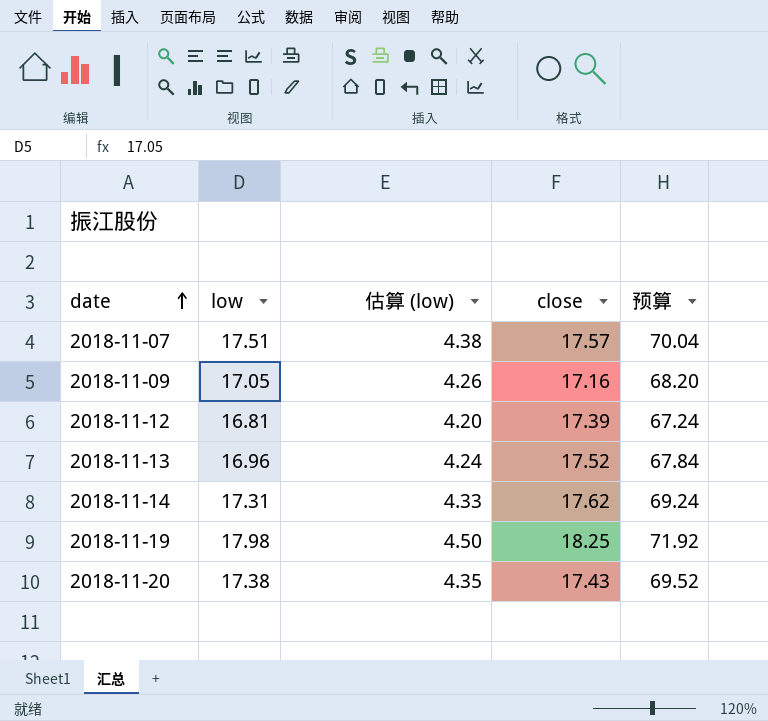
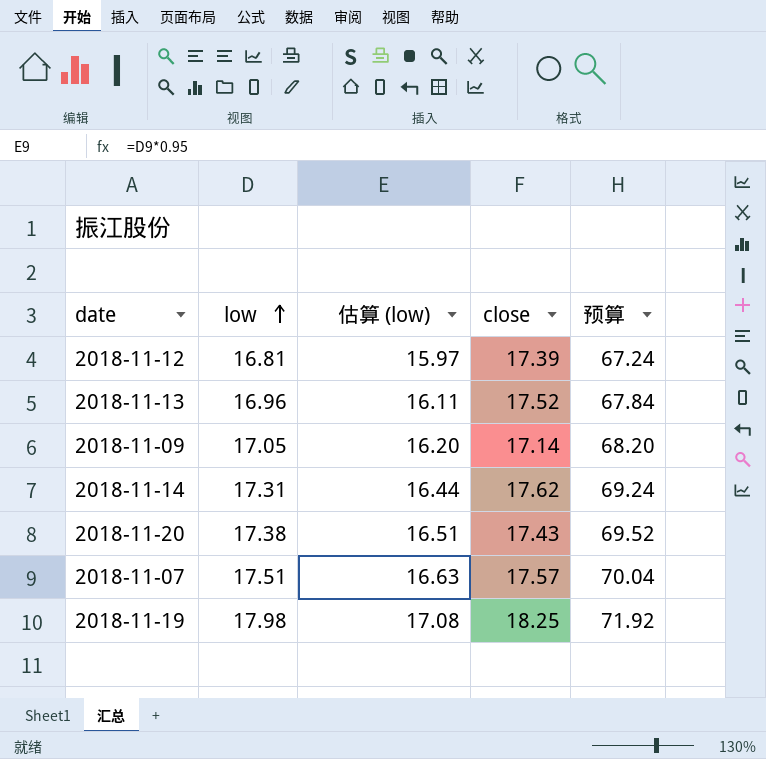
row order: date ascending -> low ascending
column 估算 (low) | formula: [low] * 0.25 -> [low] * 0.95
2018-11-09 | close: 17.16 -> 17.14

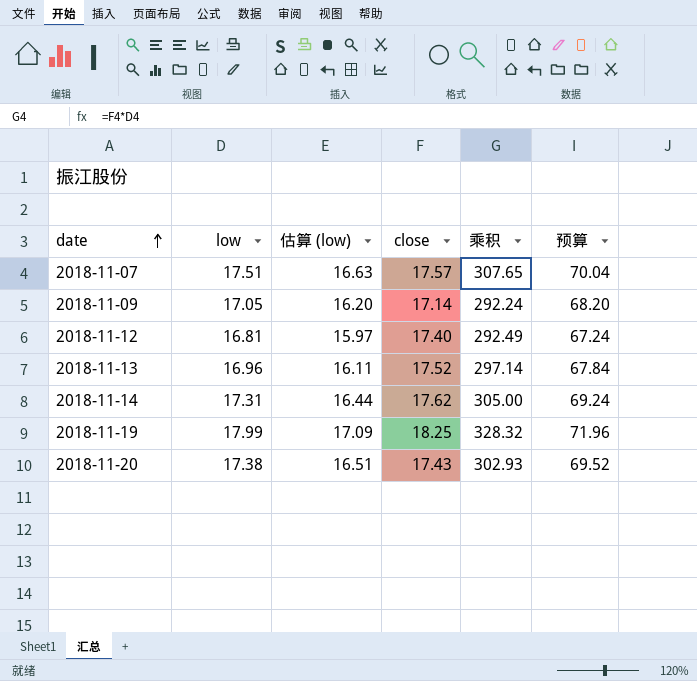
row order: low ascending -> date ascending
column 乘积 | formula: none -> [low] * [close]
2018-11-12 | close: 17.39 -> 17.40
2018-11-19 | low: 17.98 -> 17.99
2018-11-19 | 估算 (low): 17.08 -> 17.09
2018-11-19 | 预算: 71.92 -> 71.96

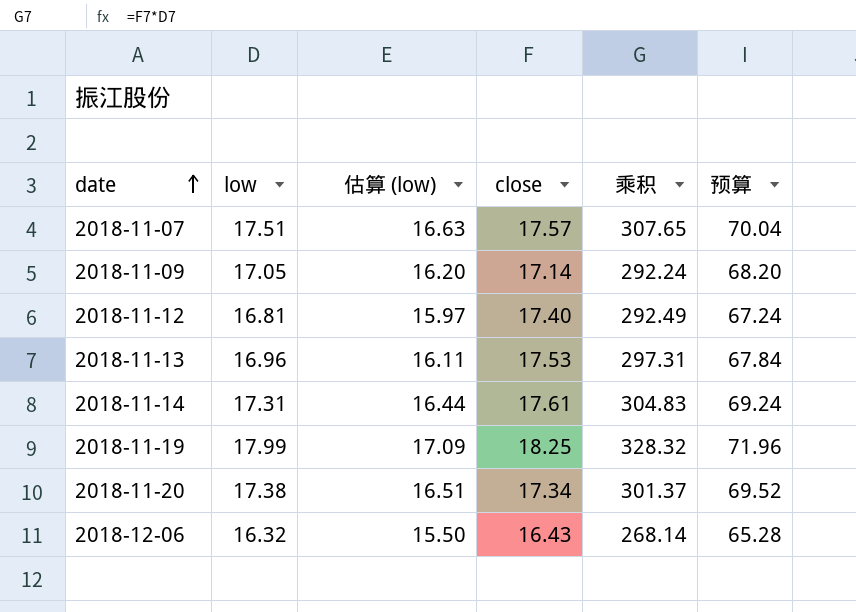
2018-11-13 | close: 17.52 -> 17.53
2018-11-13 | 乘积: 297.14 -> 297.31
2018-11-14 | close: 17.62 -> 17.61
2018-11-14 | 乘积: 305.00 -> 304.83
2018-11-20 | close: 17.43 -> 17.34
2018-11-20 | 乘积: 302.93 -> 301.37
row 2018-12-06: none -> 16.32 | 15.50 | 16.43 | 268.14 | 65.28

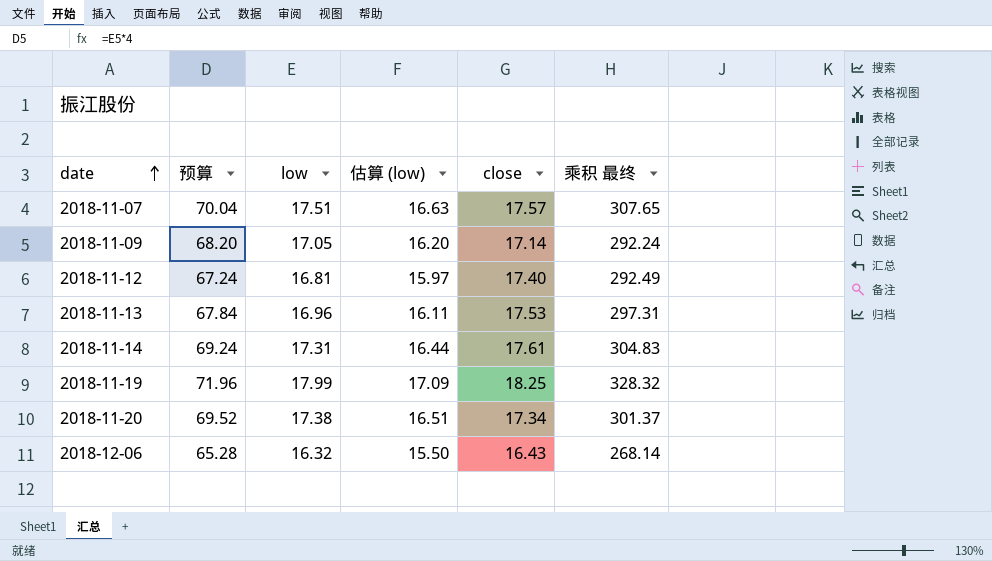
column 预算 | position: 6 -> 2
column name: 乘积 -> 乘积 最终

